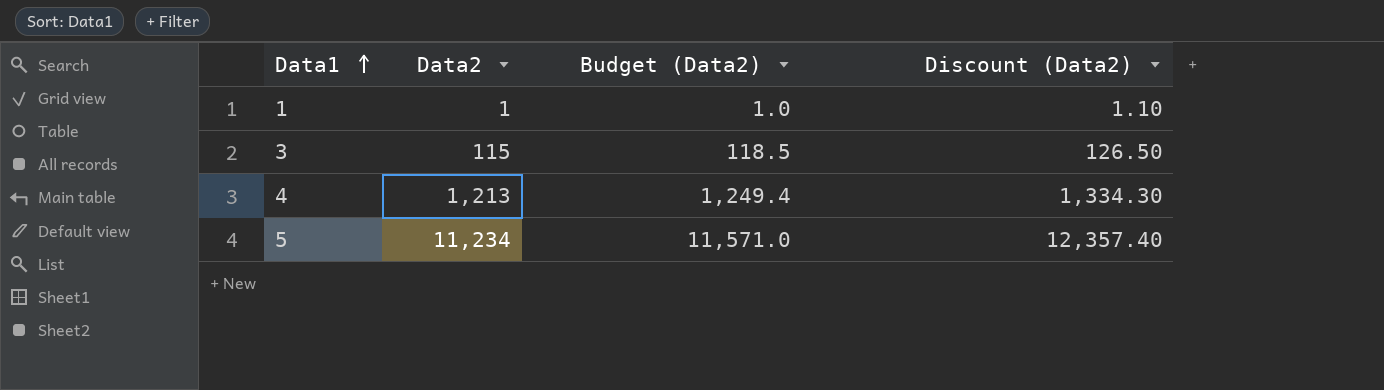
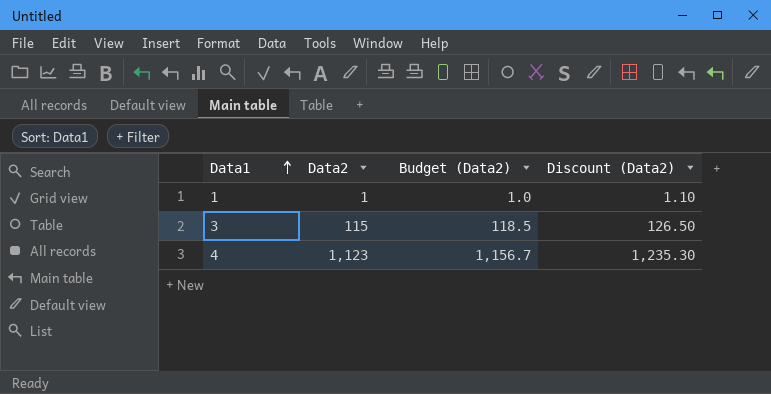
row 5: 11,234 | 11,571.0 | 12,357.40 -> none
4 | Data2: 1,213 -> 1,123
4 | Budget (Data2): 1,249.4 -> 1,156.7
4 | Discount (Data2): 1,334.30 -> 1,235.30

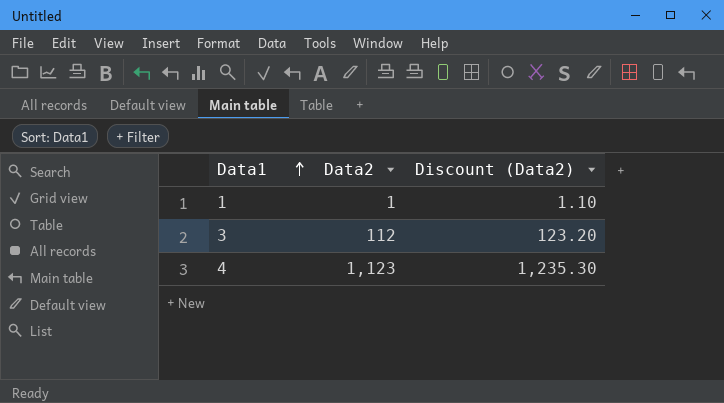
column Budget (Data2) | formula: [Data2] * 1.03 -> none
3 | Data2: 115 -> 112
3 | Discount (Data2): 126.50 -> 123.20

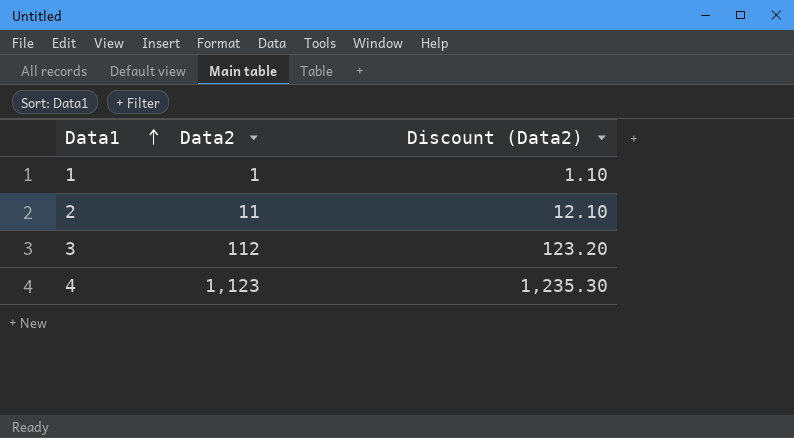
row 2: none -> 11 | 12.10

